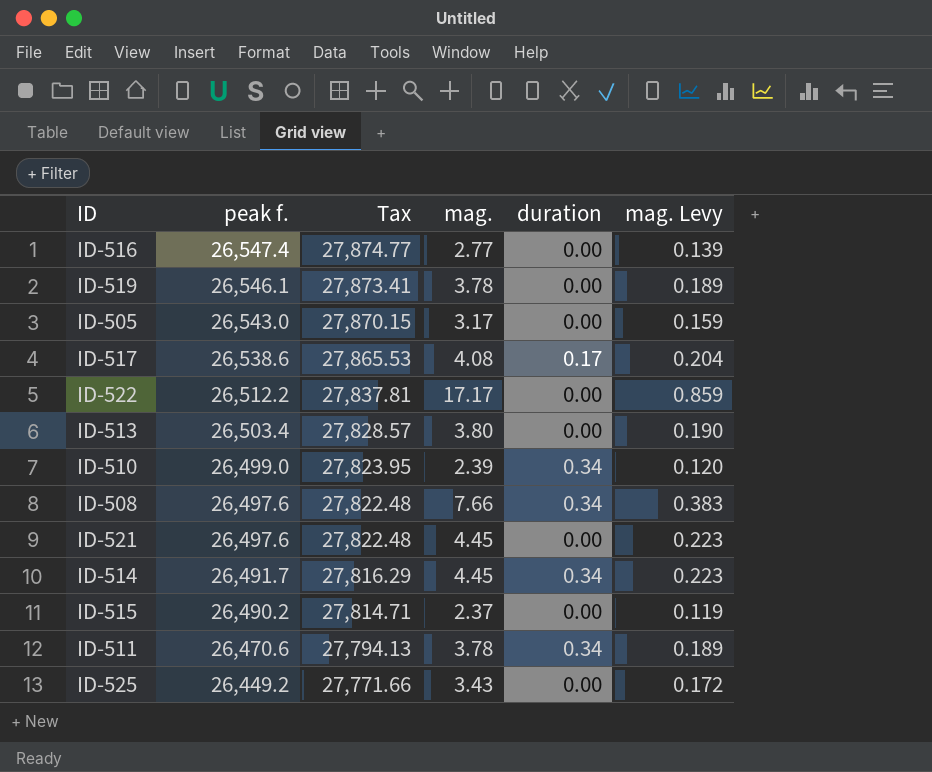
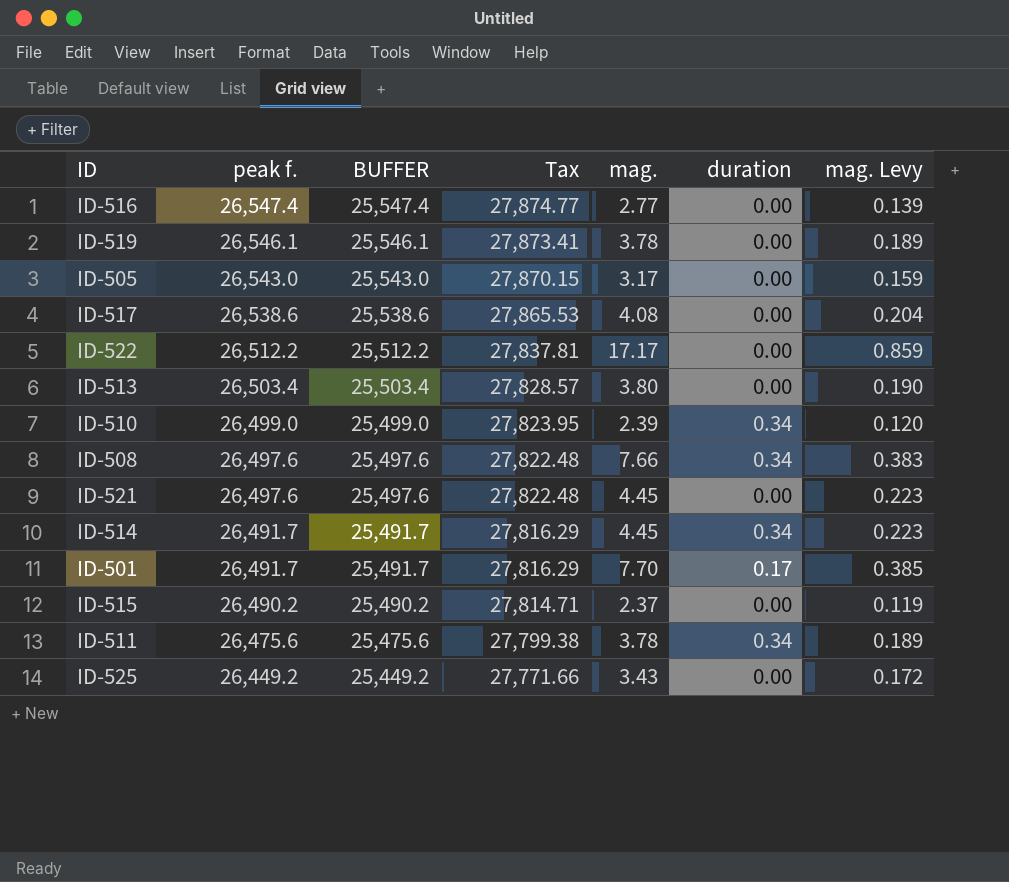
column BUFFER | formula: none -> [peak f.] - 1000
ID-517 | duration: 0.17 -> 0.00
row ID-501: none -> 26,491.7 | 25,491.7 | 27,816.29 | 7.70 | 0.17 | 0.385
ID-511 | peak f.: 26,470.6 -> 26,475.6
ID-511 | Tax: 27,794.13 -> 27,799.38

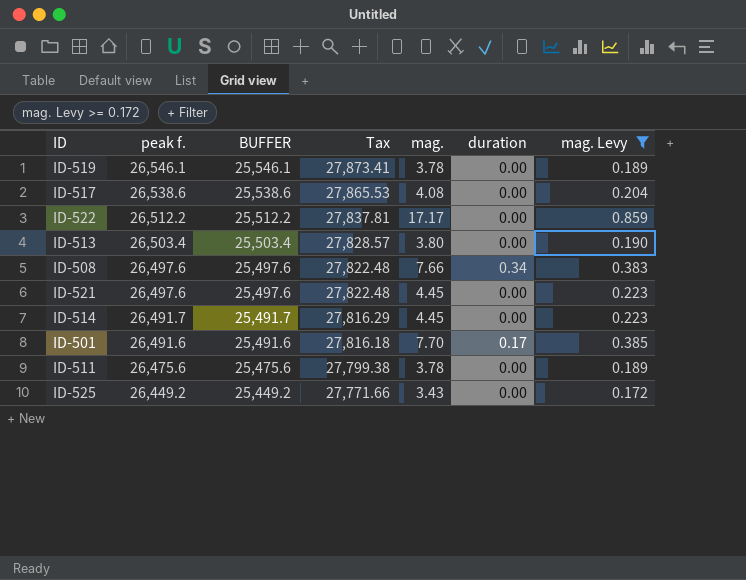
filter: none -> mag. Levy >= 0.172
ID-514 | duration: 0.34 -> 0.00
ID-501 | peak f.: 26,491.7 -> 26,491.6
ID-501 | BUFFER: 25,491.7 -> 25,491.6
ID-501 | Tax: 27,816.29 -> 27,816.18
ID-511 | duration: 0.34 -> 0.00

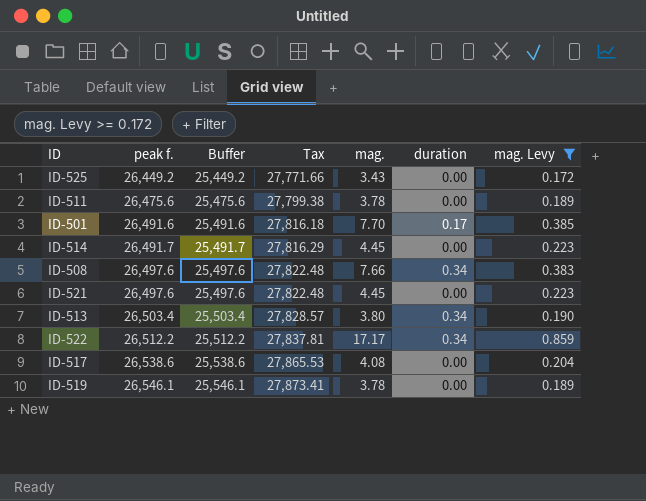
row order: peak f. descending -> peak f. ascending
column name: BUFFER -> Buffer
ID-513 | duration: 0.00 -> 0.34
ID-522 | duration: 0.00 -> 0.34

